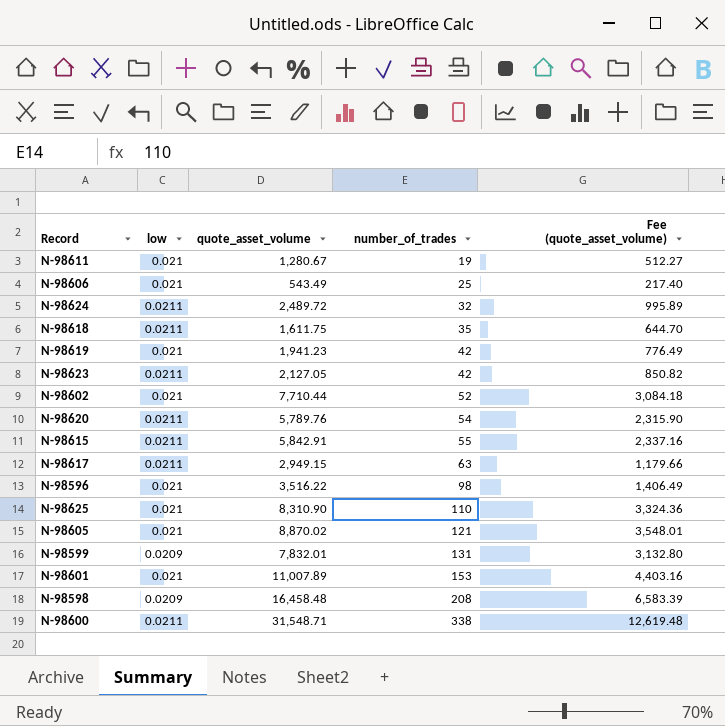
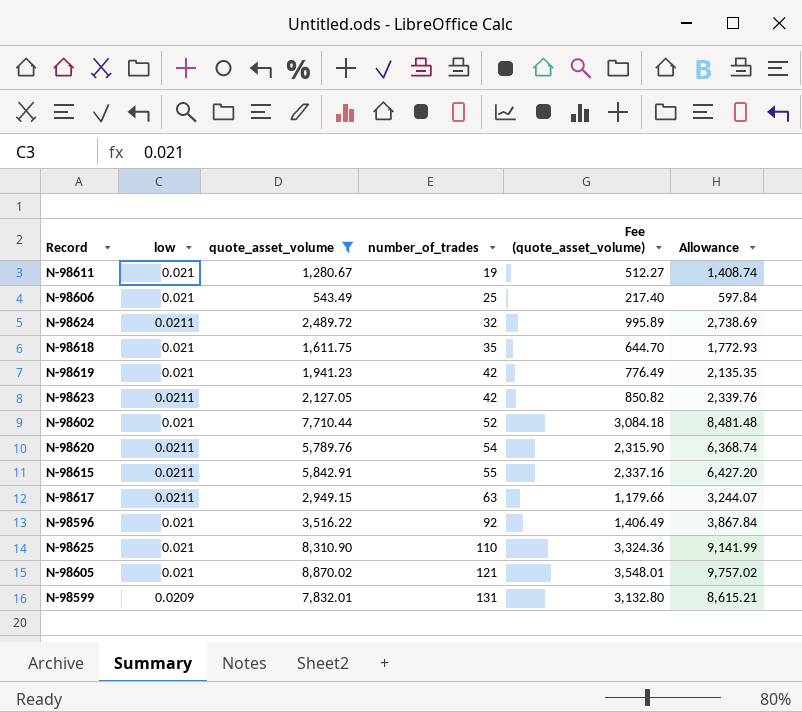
filter: none -> quote_asset_volume <= 8,870.02
column Allowance | formula: none -> [quote_asset_volume] * 1.1
N-98618 | low: 0.0211 -> 0.021
N-98596 | number_of_trades: 98 -> 92

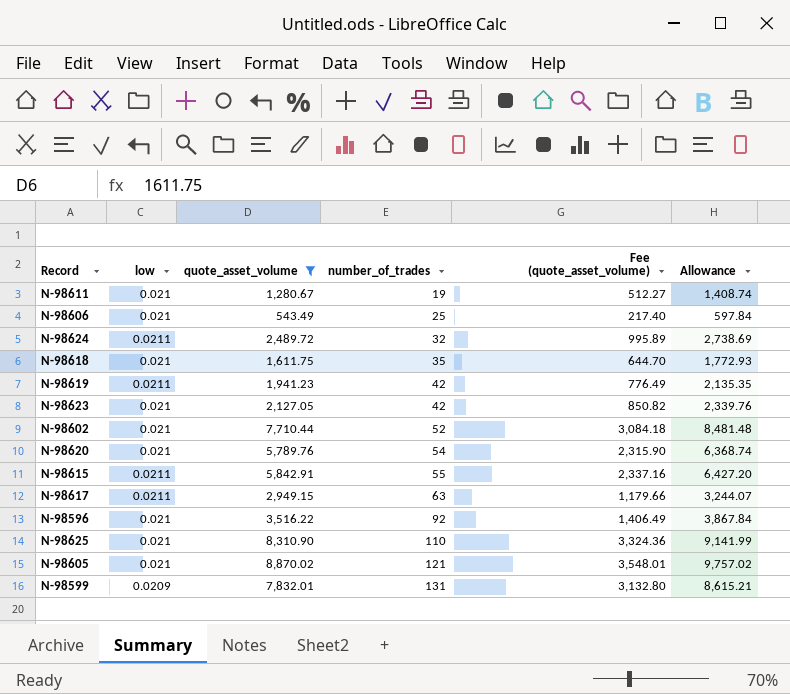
N-98619 | low: 0.021 -> 0.0211
N-98623 | low: 0.0211 -> 0.021
N-98620 | low: 0.0211 -> 0.021

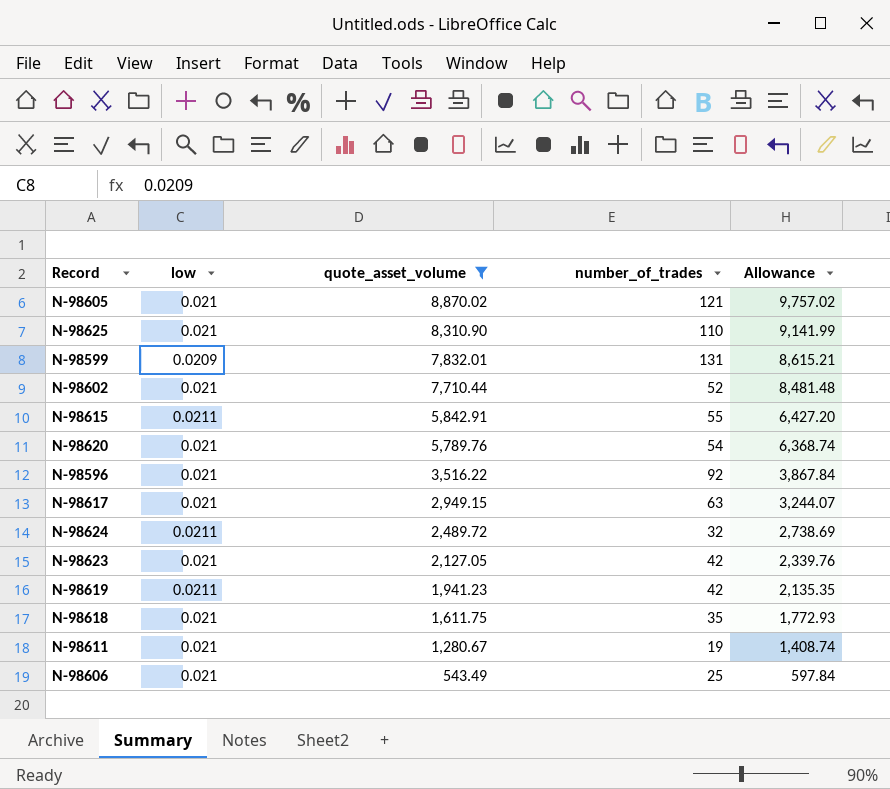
row order: number_of_trades ascending -> quote_asset_volume descending
column Fee (quote_asset_volume) | formula: [quote_asset_volume] * 0.4 -> none
N-98617 | low: 0.0211 -> 0.021

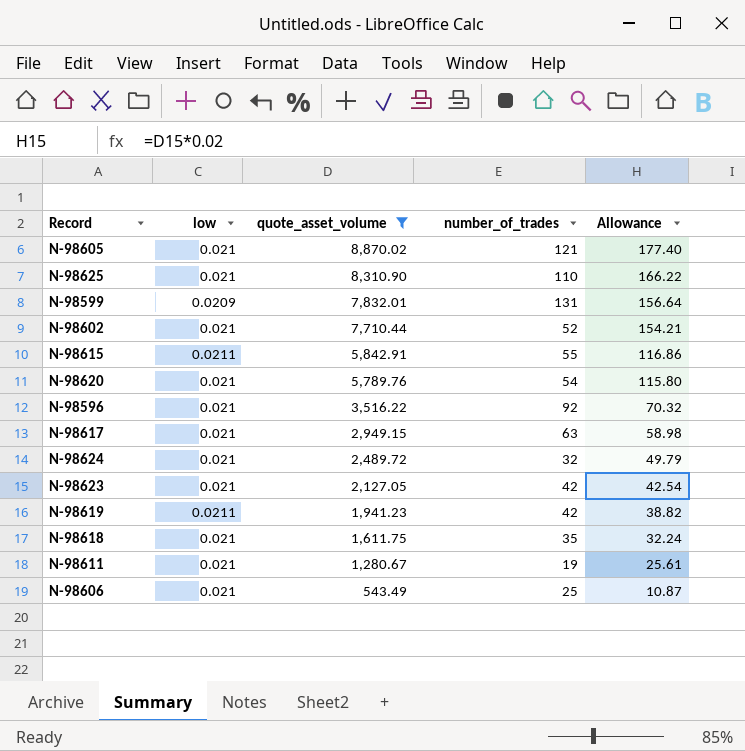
column Allowance | formula: [quote_asset_volume] * 1.1 -> [quote_asset_volume] * 0.02
N-98624 | low: 0.0211 -> 0.021

